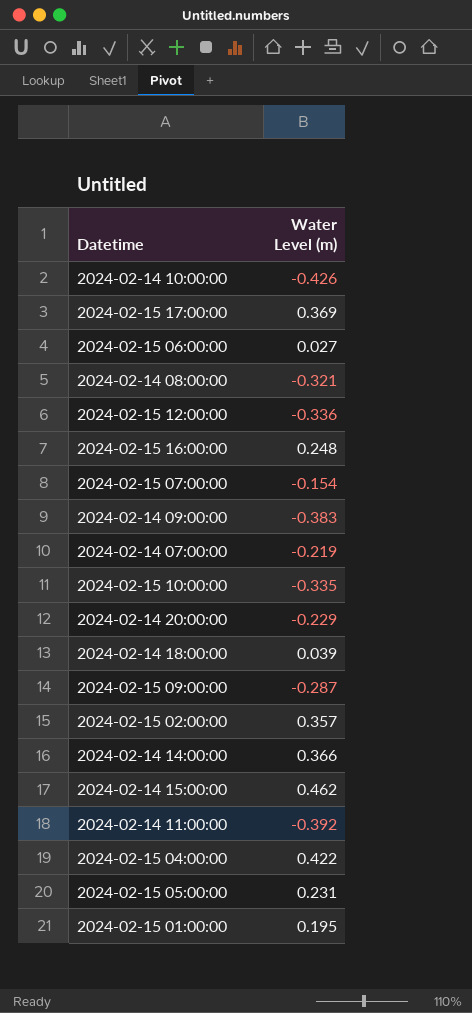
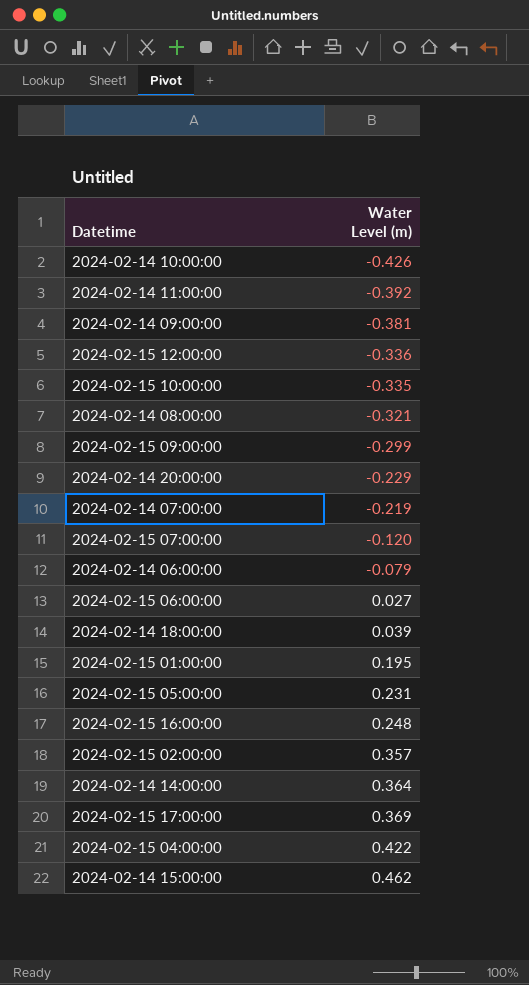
row order: none -> Water Level (m) ascending
2024-02-14 09:00:00 | Water Level (m): -0.383 -> -0.381
2024-02-15 09:00:00 | Water Level (m): -0.287 -> -0.299
2024-02-15 07:00:00 | Water Level (m): -0.154 -> -0.120
row 2024-02-14 06:00:00: none -> -0.079
2024-02-14 14:00:00 | Water Level (m): 0.366 -> 0.364

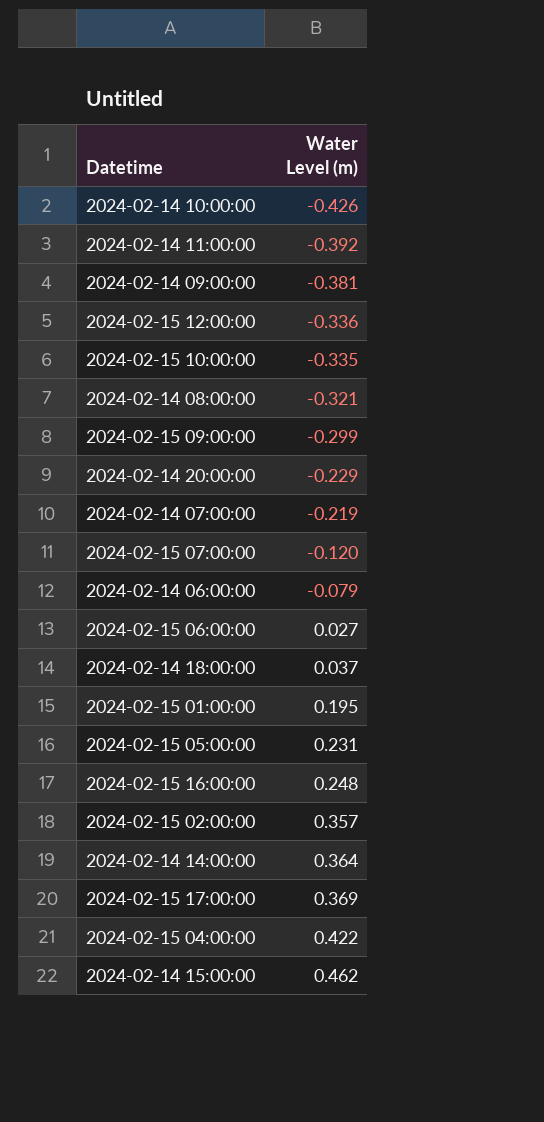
2024-02-14 18:00:00 | Water Level (m): 0.039 -> 0.037

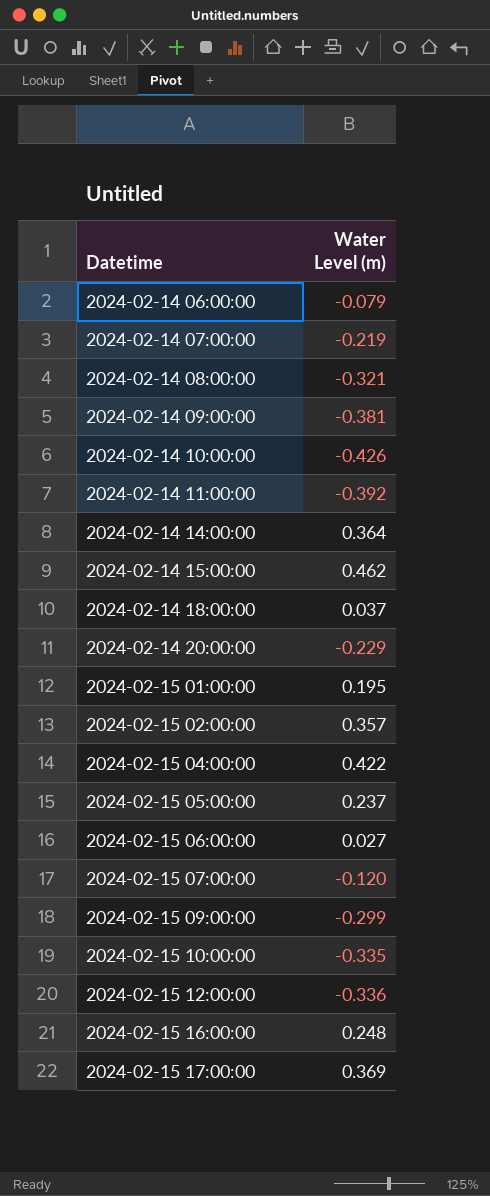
row order: Water Level (m) ascending -> Datetime ascending
2024-02-15 05:00:00 | Water Level (m): 0.231 -> 0.237

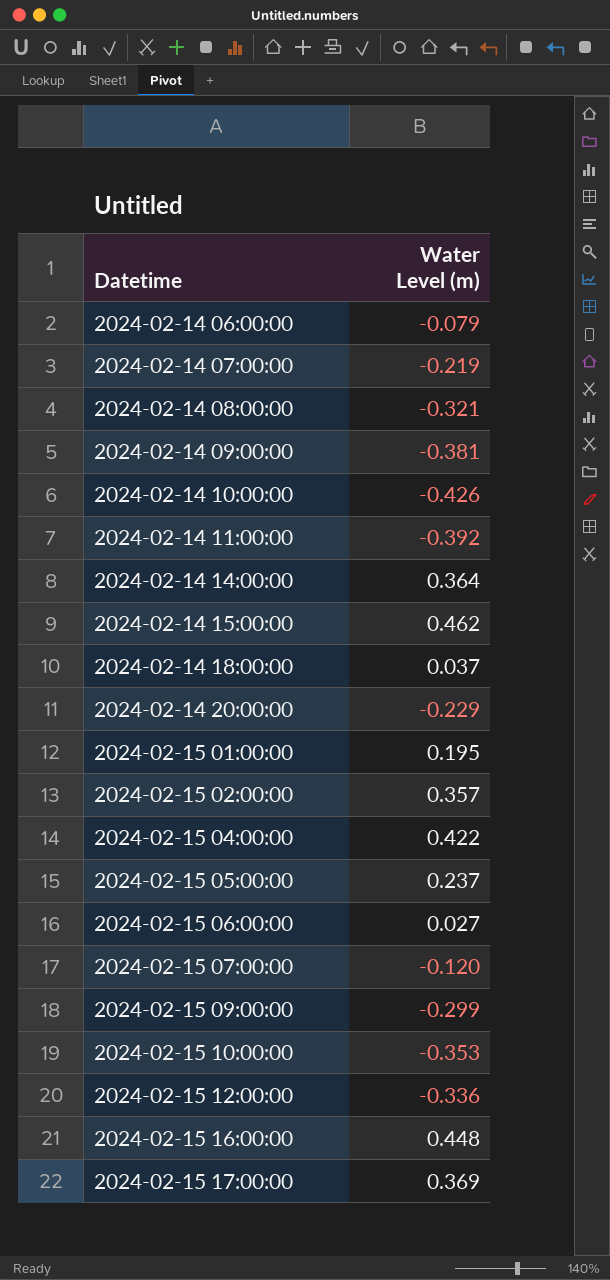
2024-02-15 10:00:00 | Water Level (m): -0.335 -> -0.353
2024-02-15 16:00:00 | Water Level (m): 0.248 -> 0.448

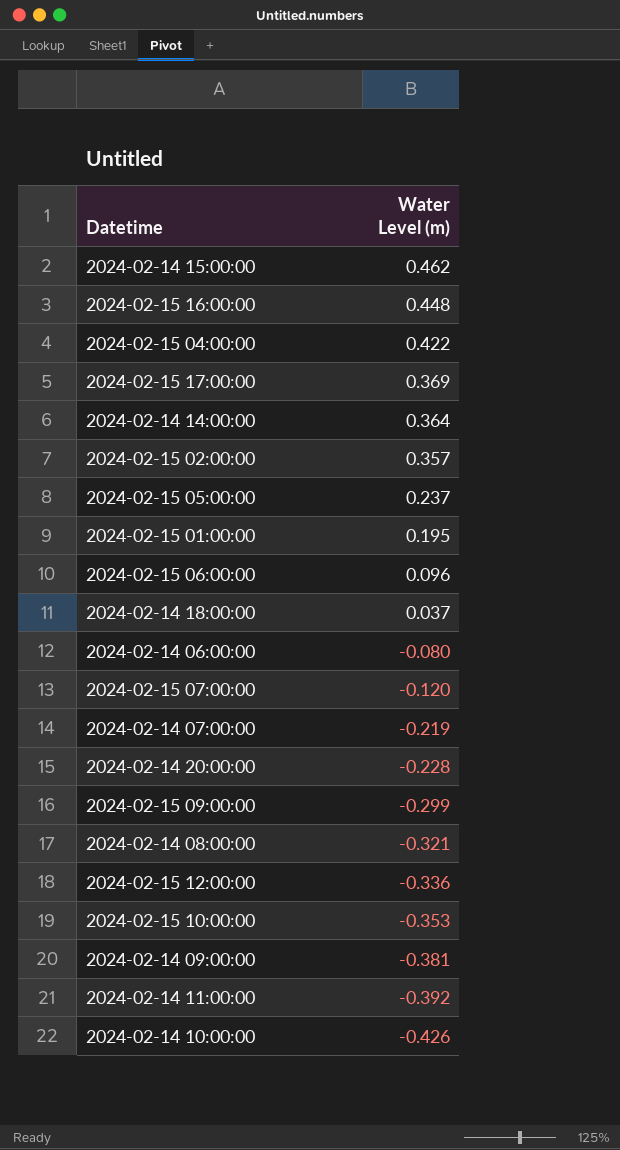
row order: Datetime ascending -> Water Level (m) descending
2024-02-15 06:00:00 | Water Level (m): 0.027 -> 0.096
2024-02-14 06:00:00 | Water Level (m): -0.079 -> -0.080
2024-02-14 20:00:00 | Water Level (m): -0.229 -> -0.228

